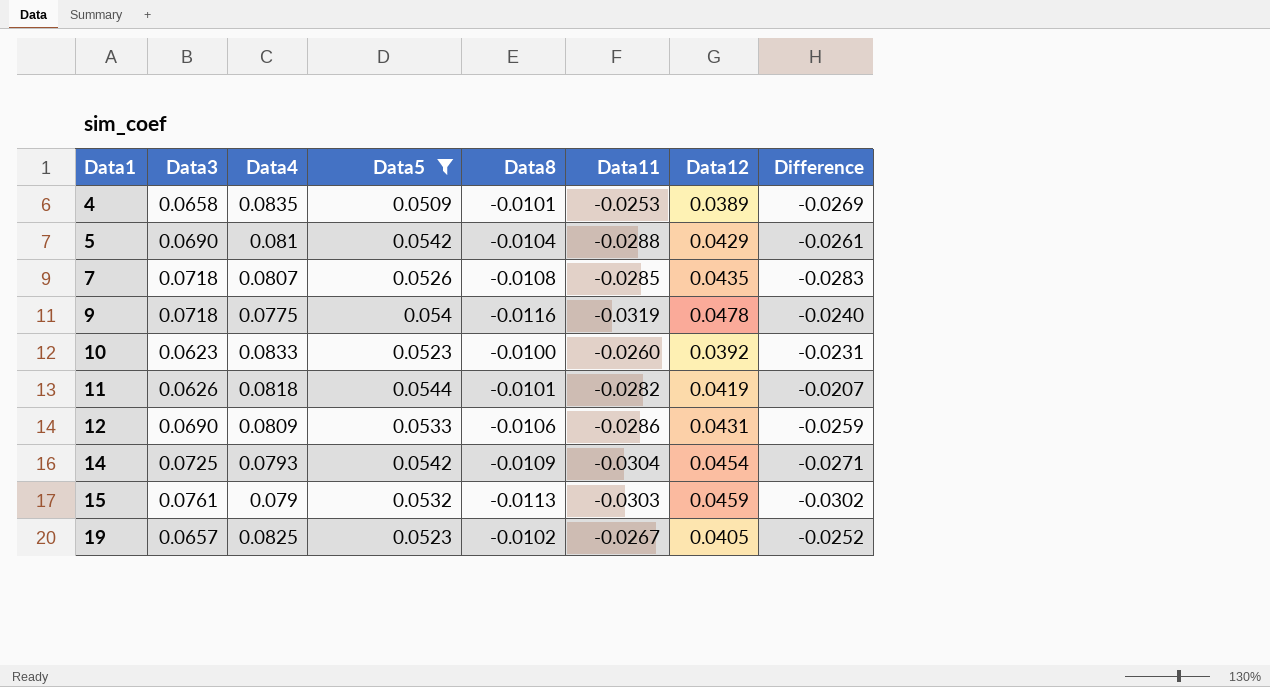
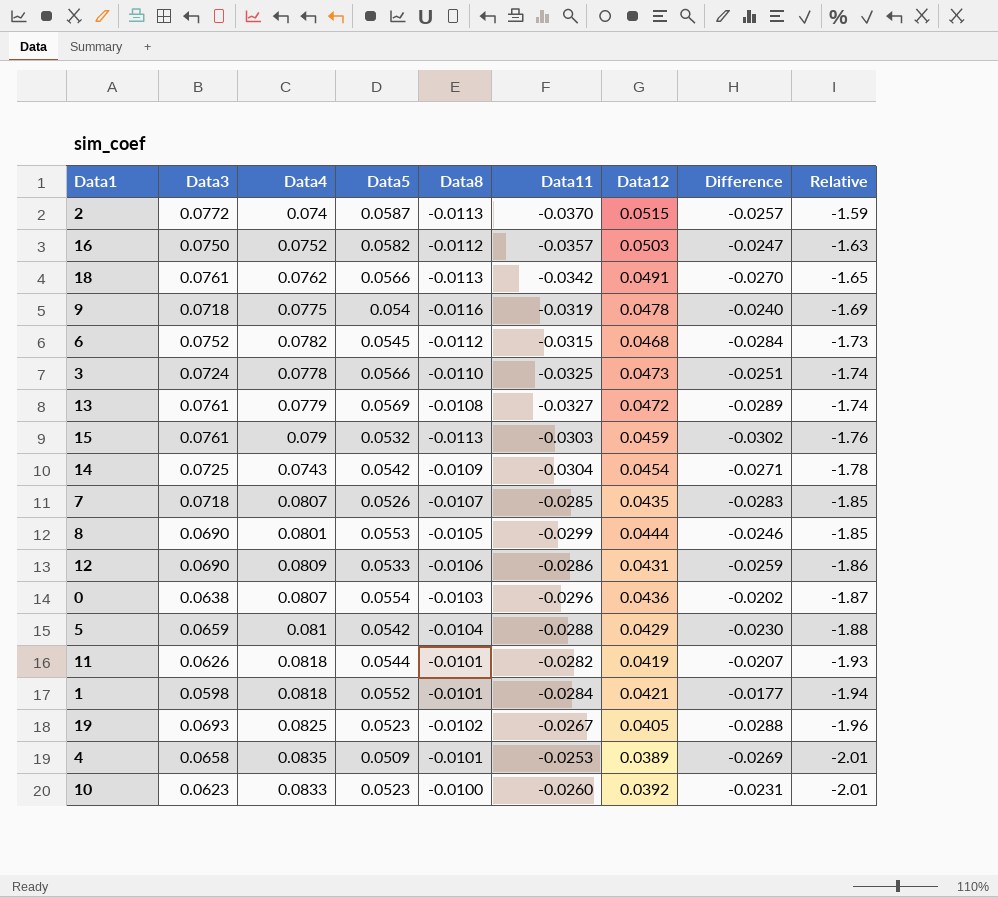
filter: Data5 <= 0.0544 -> none
row order: Data1 ascending -> Relative descending
column Relative | formula: none -> [Data5] / [Data11]
14 | Data4: 0.0793 -> 0.0743
7 | Data8: -0.0108 -> -0.0107
5 | Data3: 0.0690 -> 0.0659
5 | Difference: -0.0261 -> -0.0230
19 | Data3: 0.0657 -> 0.0693
19 | Difference: -0.0252 -> -0.0288

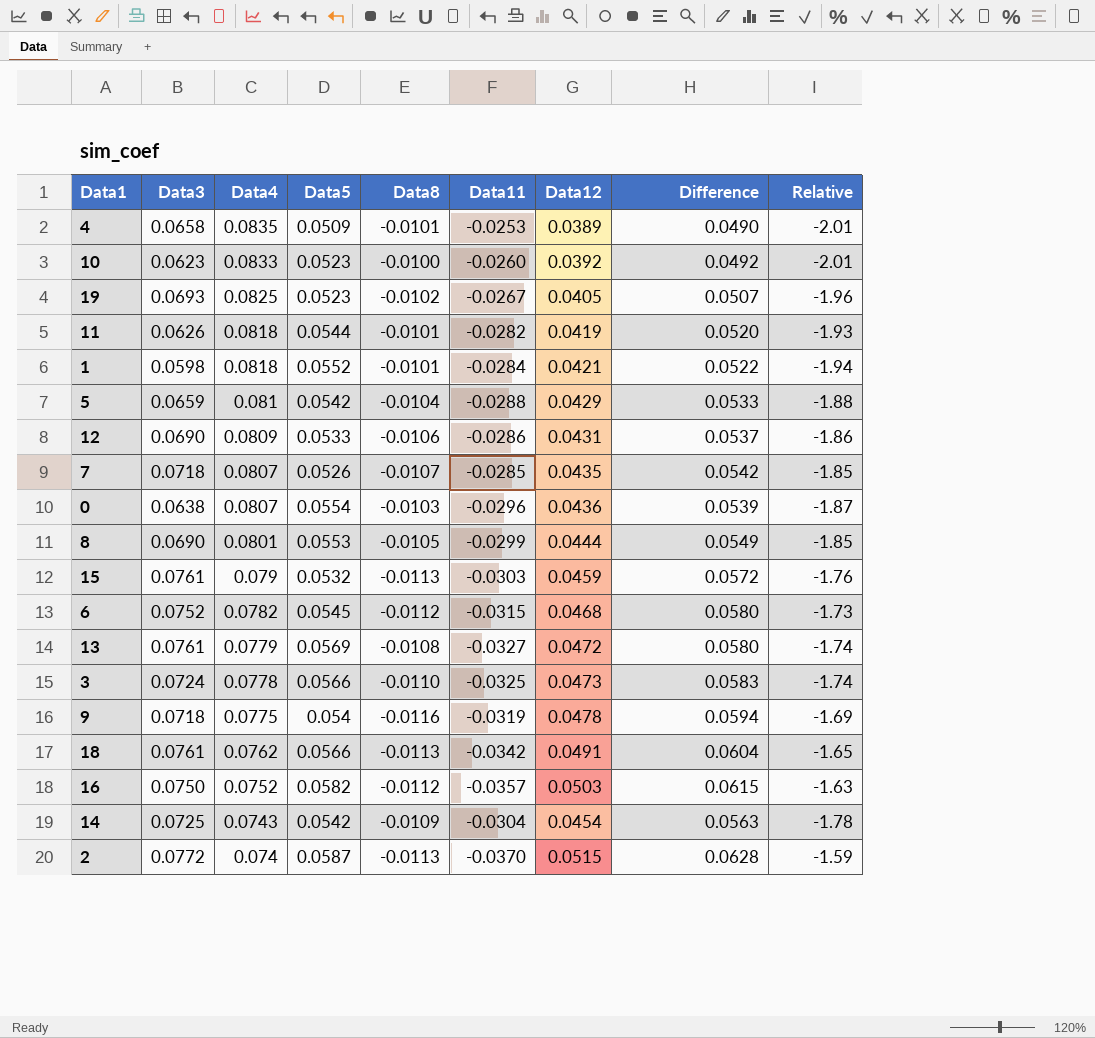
row order: Relative descending -> Data4 descending
column Difference | formula: [Data12] - [Data3] -> [Data12] - [Data8]

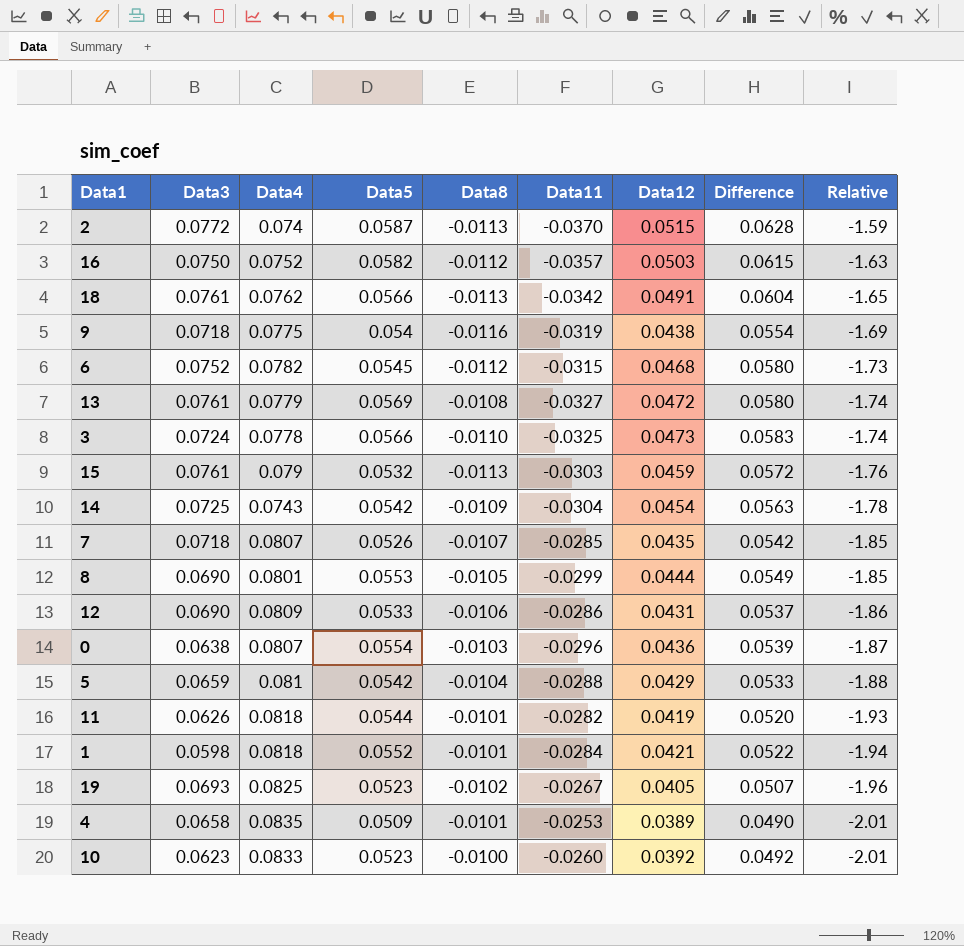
row order: Data4 descending -> Relative descending
9 | Data12: 0.0478 -> 0.0438
9 | Difference: 0.0594 -> 0.0554

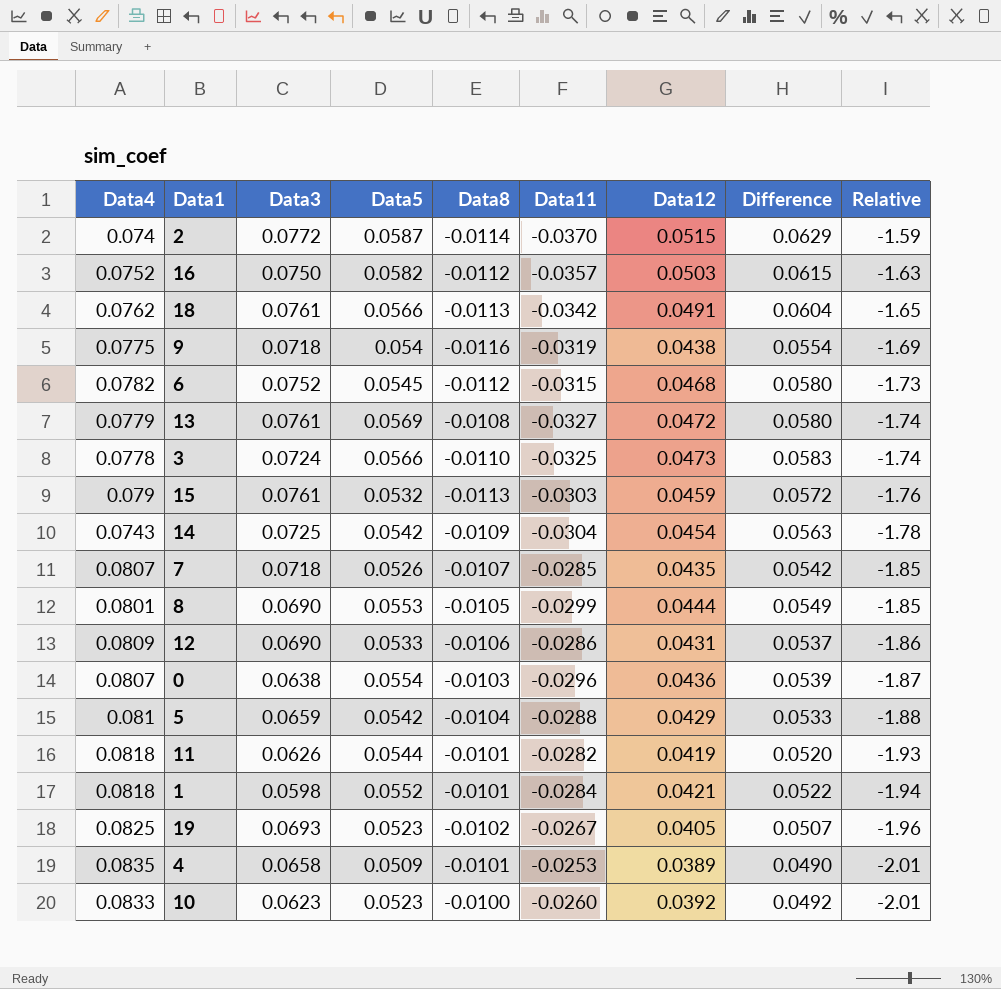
column Data4 | position: 3 -> 1
2 | Data8: -0.0113 -> -0.0114
2 | Difference: 0.0628 -> 0.0629

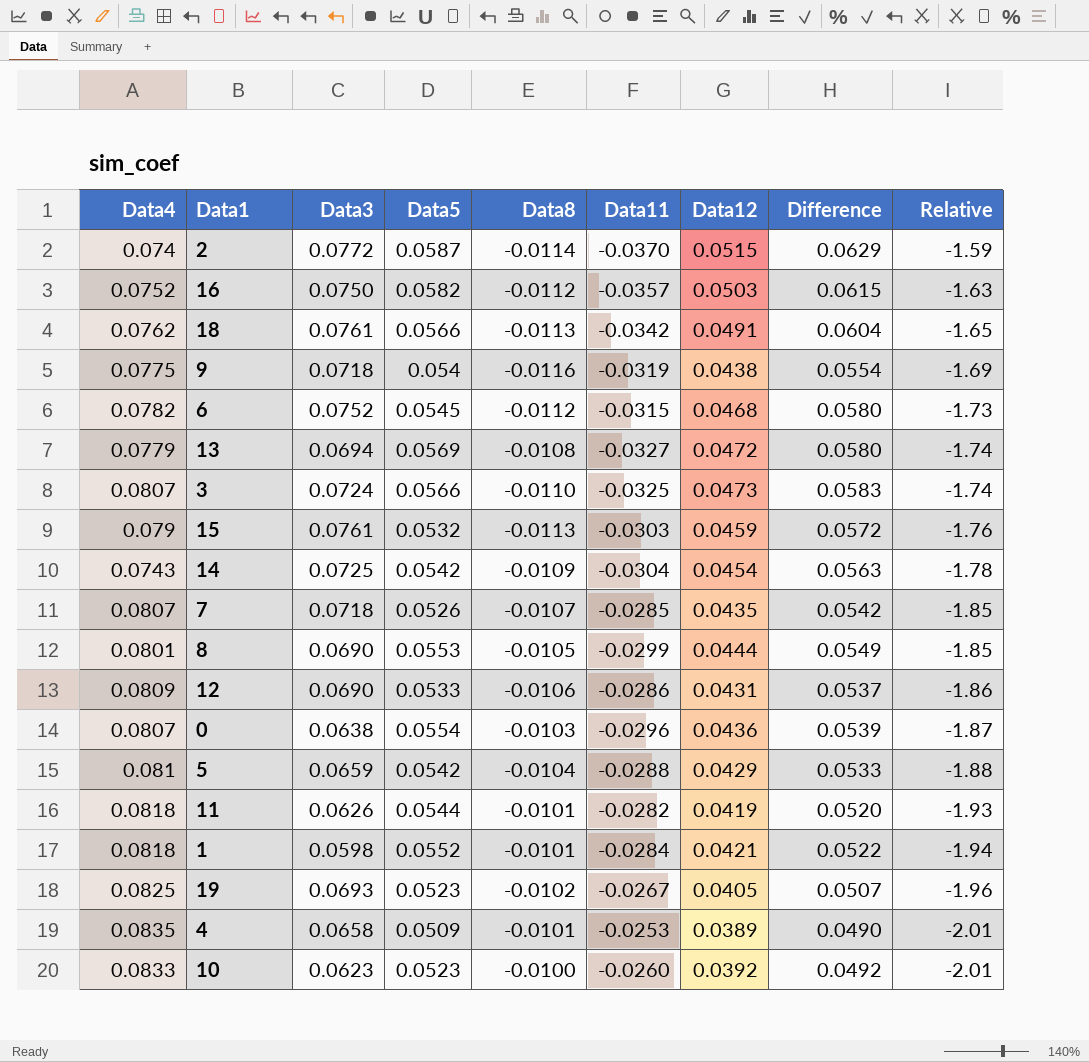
13 | Data3: 0.0761 -> 0.0694
3 | Data4: 0.0778 -> 0.0807

